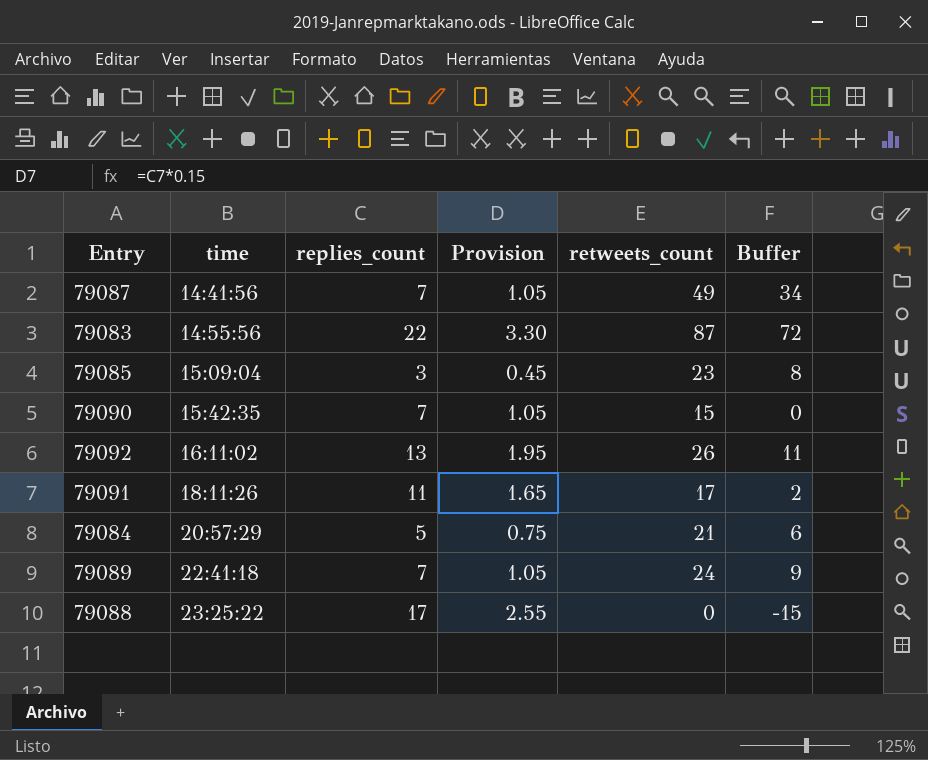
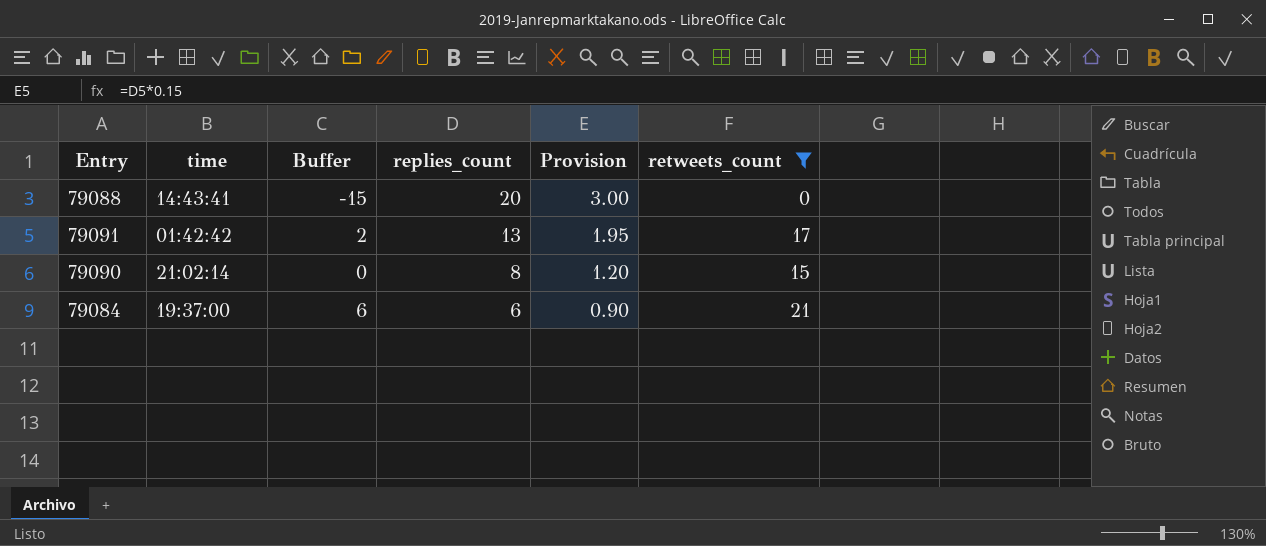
filter: none -> retweets_count <= 21
row order: time ascending -> replies_count descending
column Buffer | position: 6 -> 3
79088 | time: 23:25:22 -> 14:43:41
79088 | replies_count: 17 -> 20
79088 | Provision: 2.55 -> 3.00
79091 | time: 18:11:26 -> 01:42:42
79091 | replies_count: 11 -> 13
79091 | Provision: 1.65 -> 1.95
79090 | time: 15:42:35 -> 21:02:14
79090 | replies_count: 7 -> 8
79090 | Provision: 1.05 -> 1.20
79084 | time: 20:57:29 -> 19:37:00
79084 | replies_count: 5 -> 6
79084 | Provision: 0.75 -> 0.90

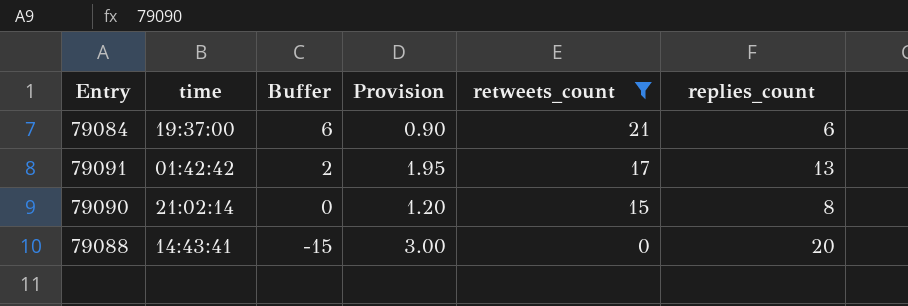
row order: replies_count descending -> Buffer descending
column replies_count | position: 4 -> 6

